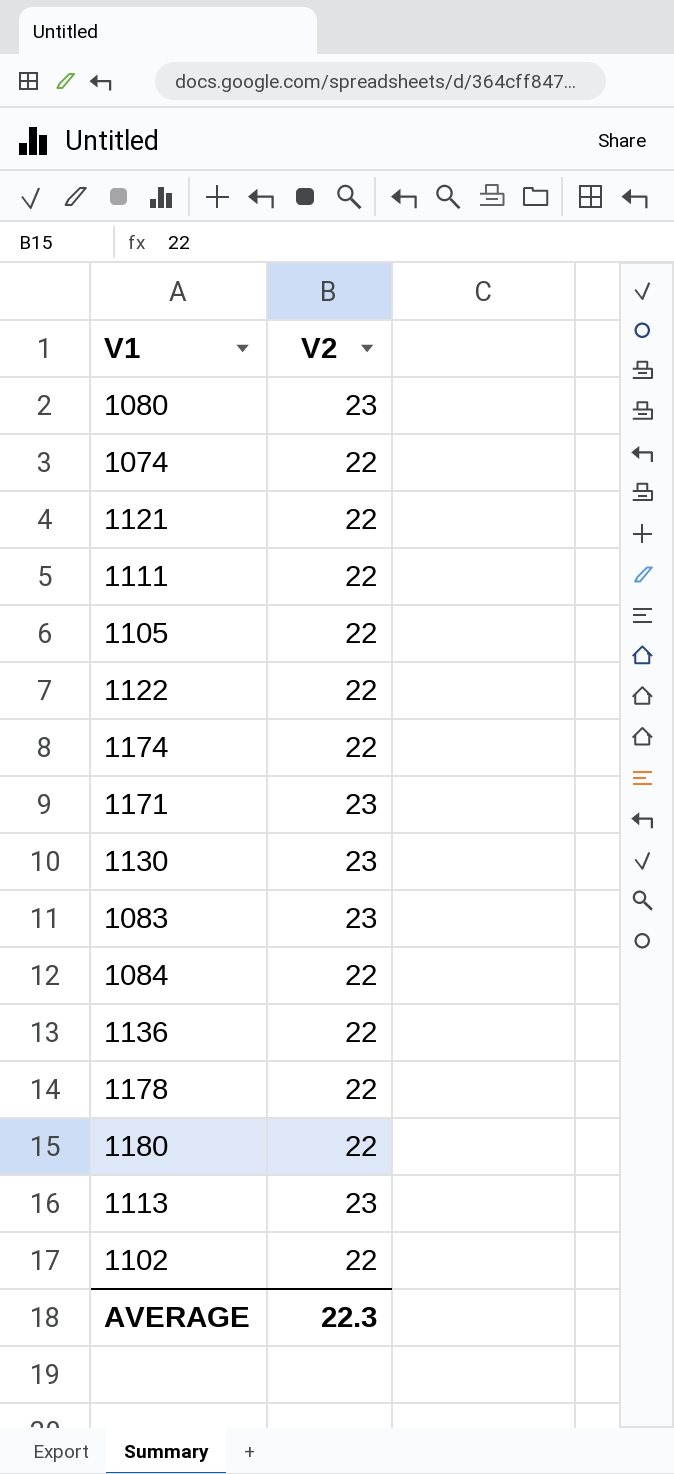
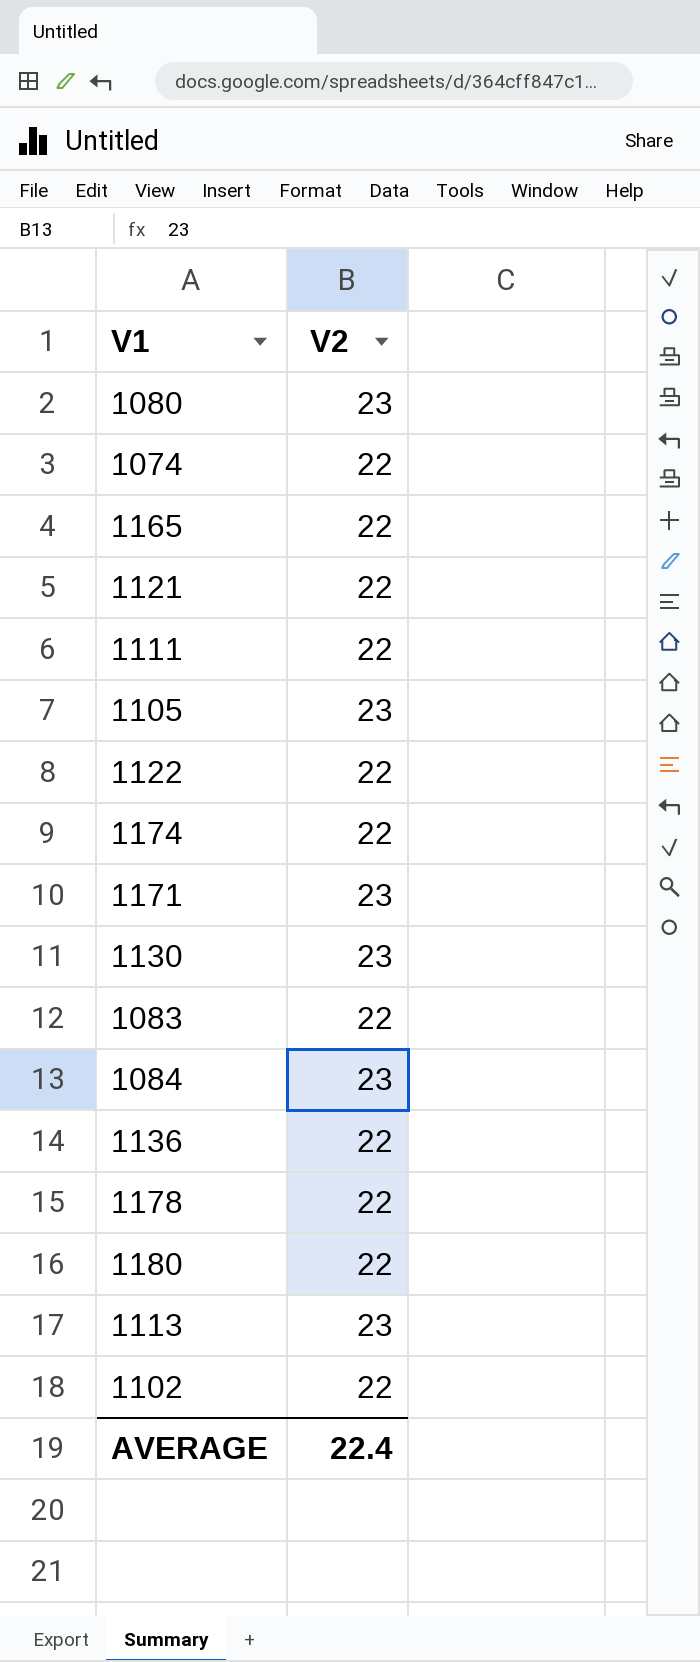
row 1165: none -> 22
1105 | V2: 22 -> 23
1083 | V2: 23 -> 22
1084 | V2: 22 -> 23
AVERAGE | V2: 22.3 -> 22.4

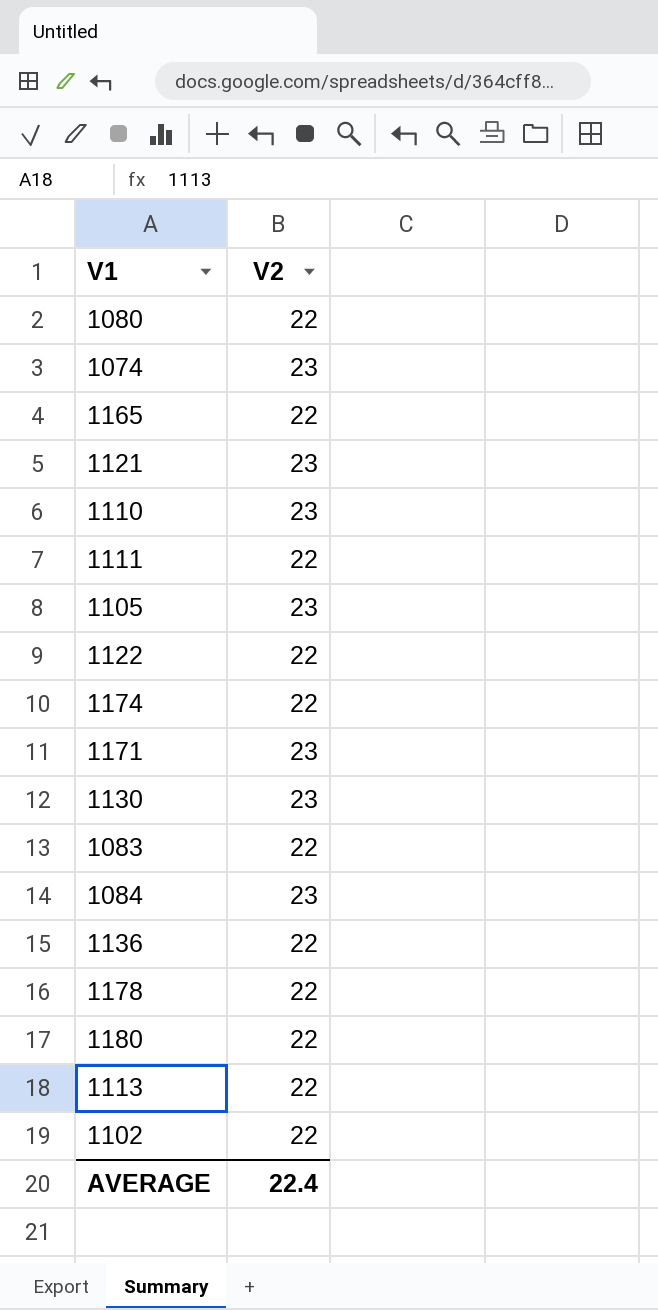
1080 | V2: 23 -> 22
1074 | V2: 22 -> 23
1121 | V2: 22 -> 23
row 1110: none -> 23
1113 | V2: 23 -> 22

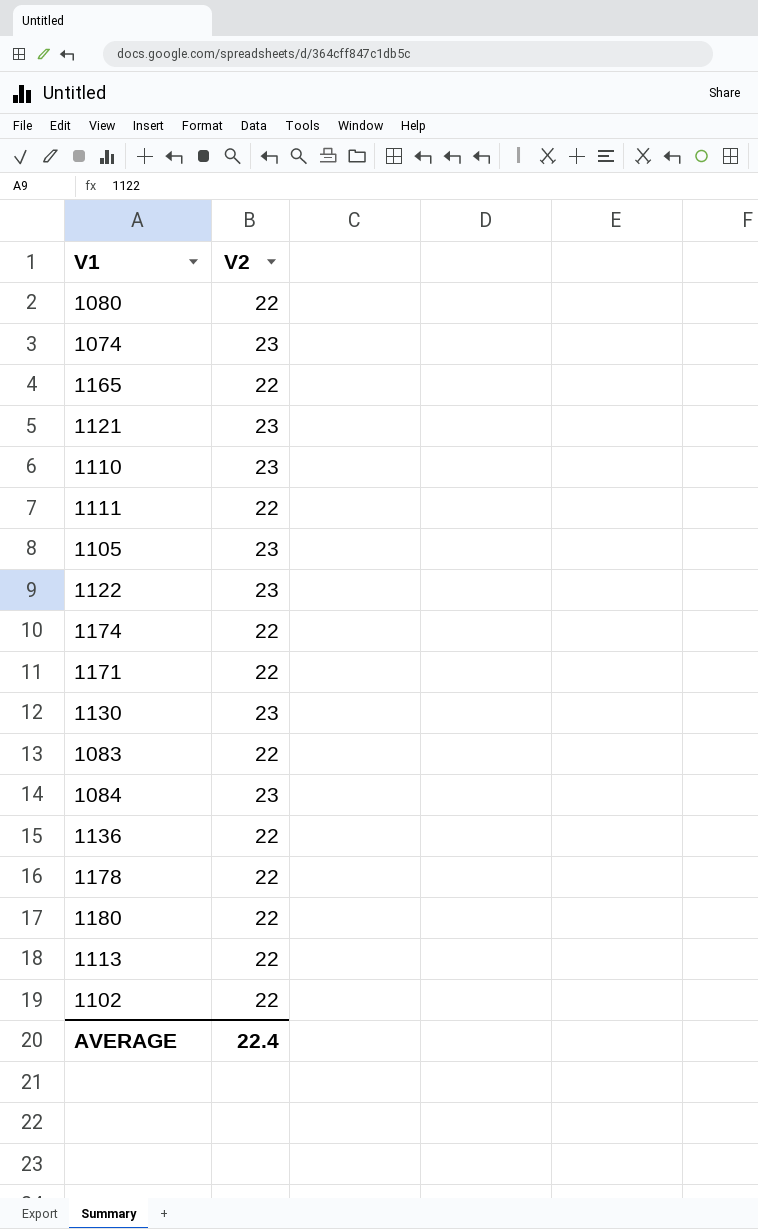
1122 | V2: 22 -> 23
1171 | V2: 23 -> 22

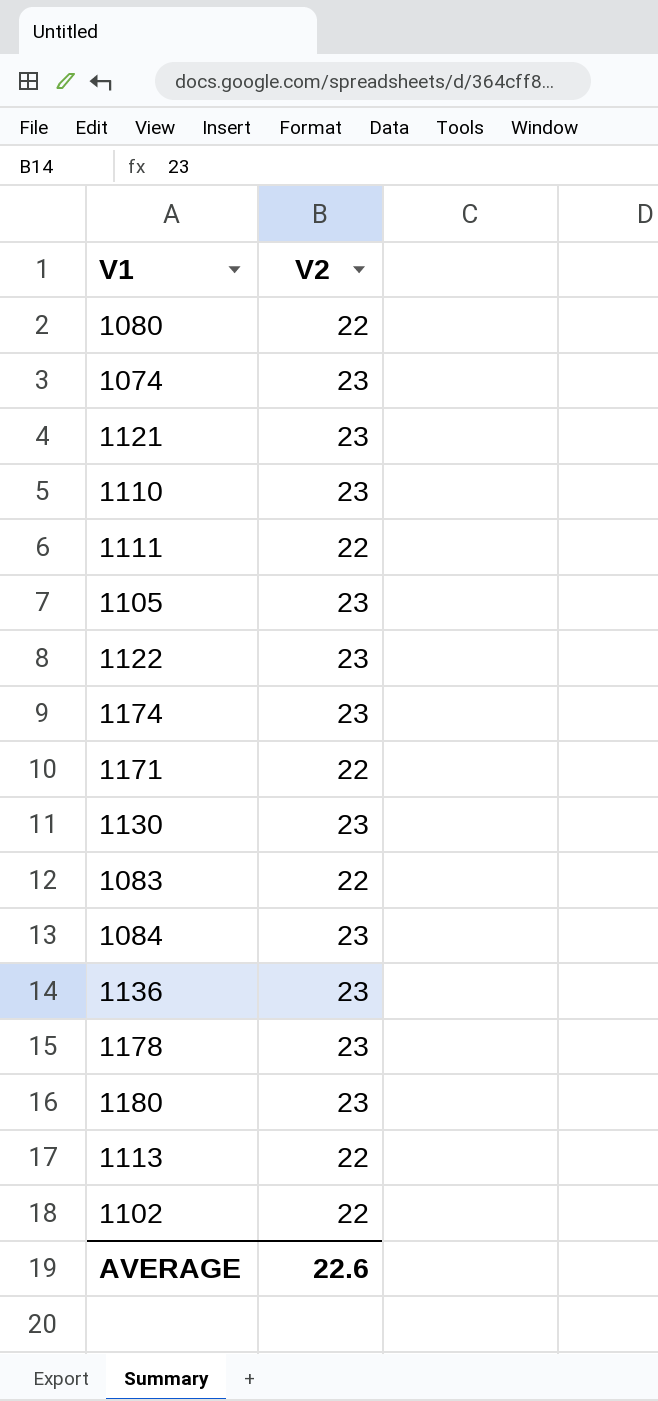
row 1165: 22 -> none
1174 | V2: 22 -> 23
1136 | V2: 22 -> 23
1178 | V2: 22 -> 23
1180 | V2: 22 -> 23
AVERAGE | V2: 22.4 -> 22.6

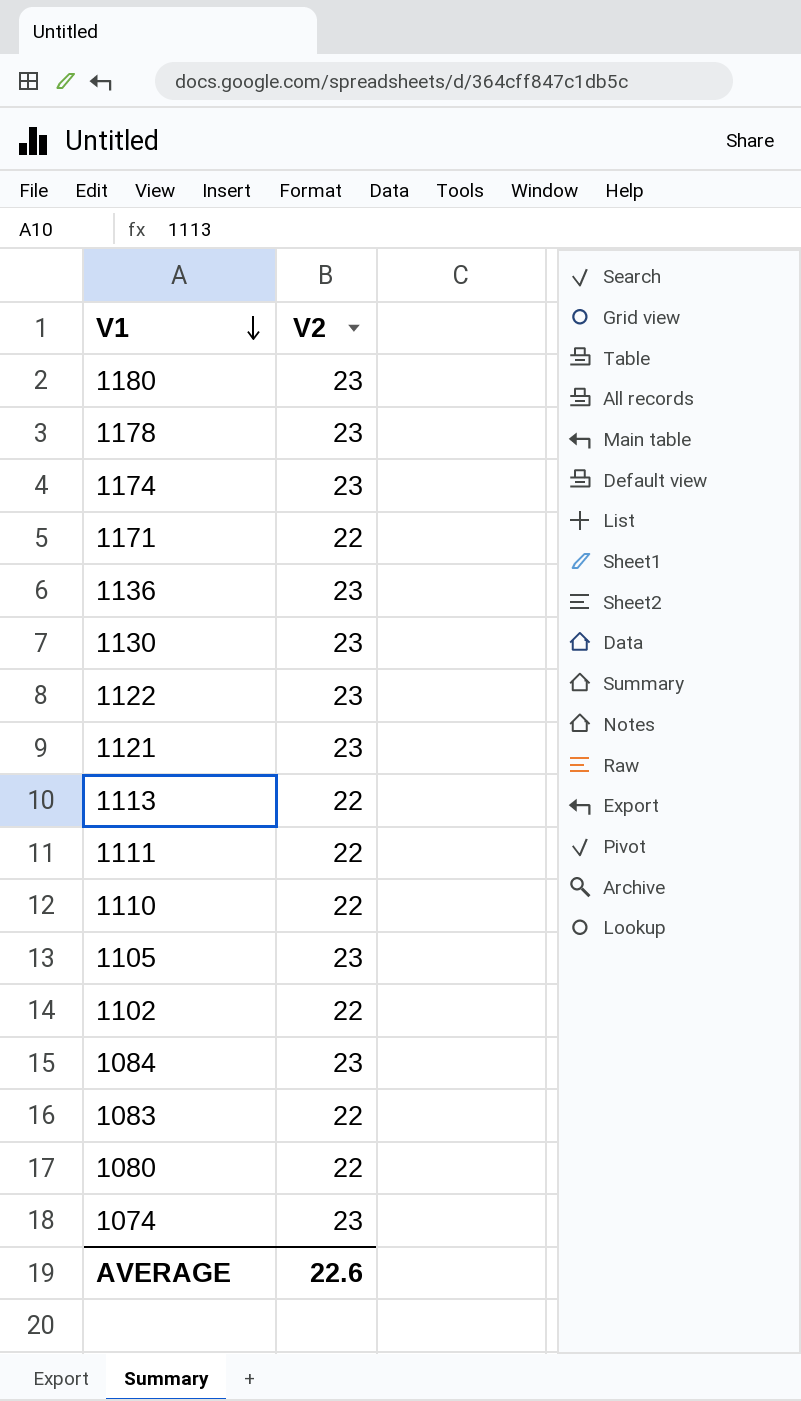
row order: none -> V1 descending
1110 | V2: 23 -> 22

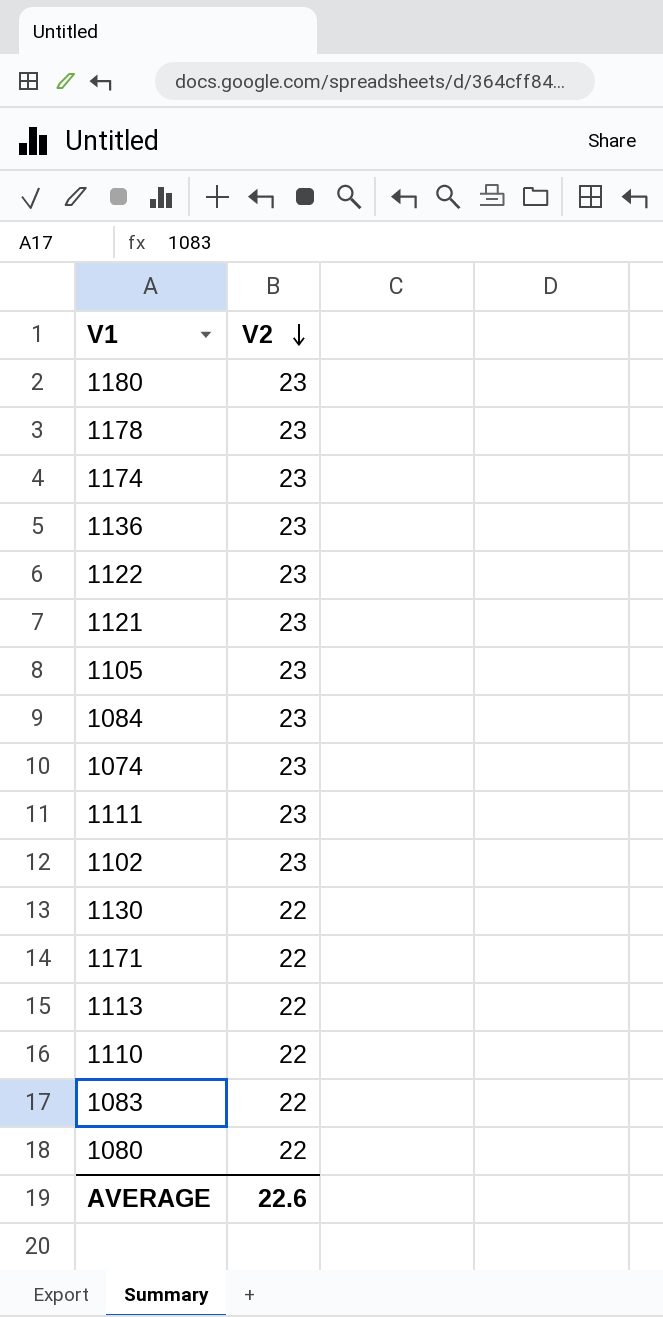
row order: V1 descending -> V2 descending
1111 | V2: 22 -> 23
1102 | V2: 22 -> 23
1130 | V2: 23 -> 22

